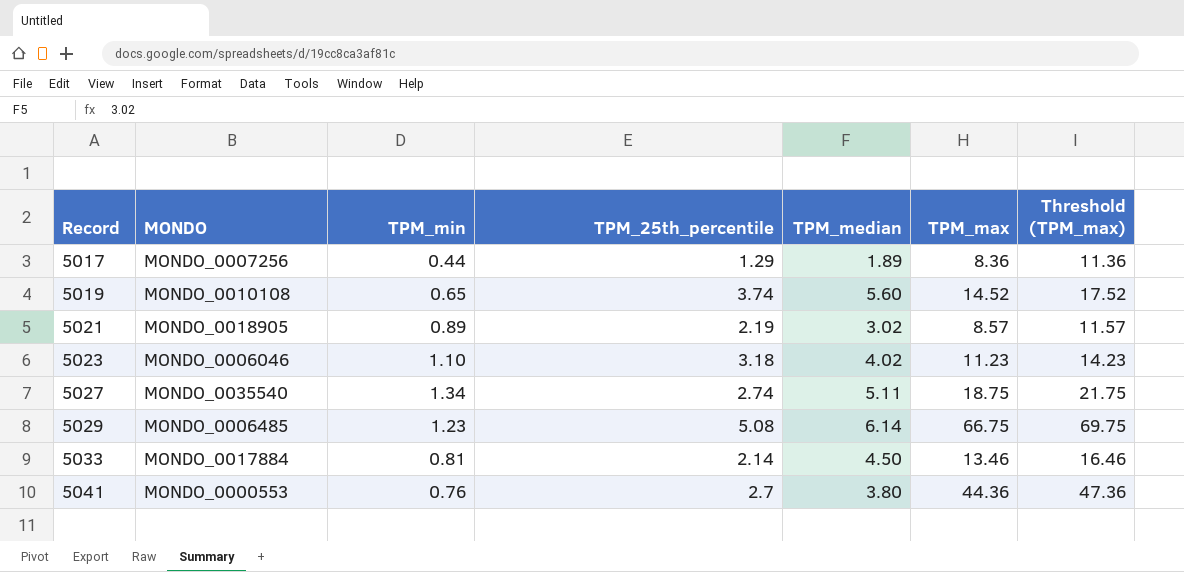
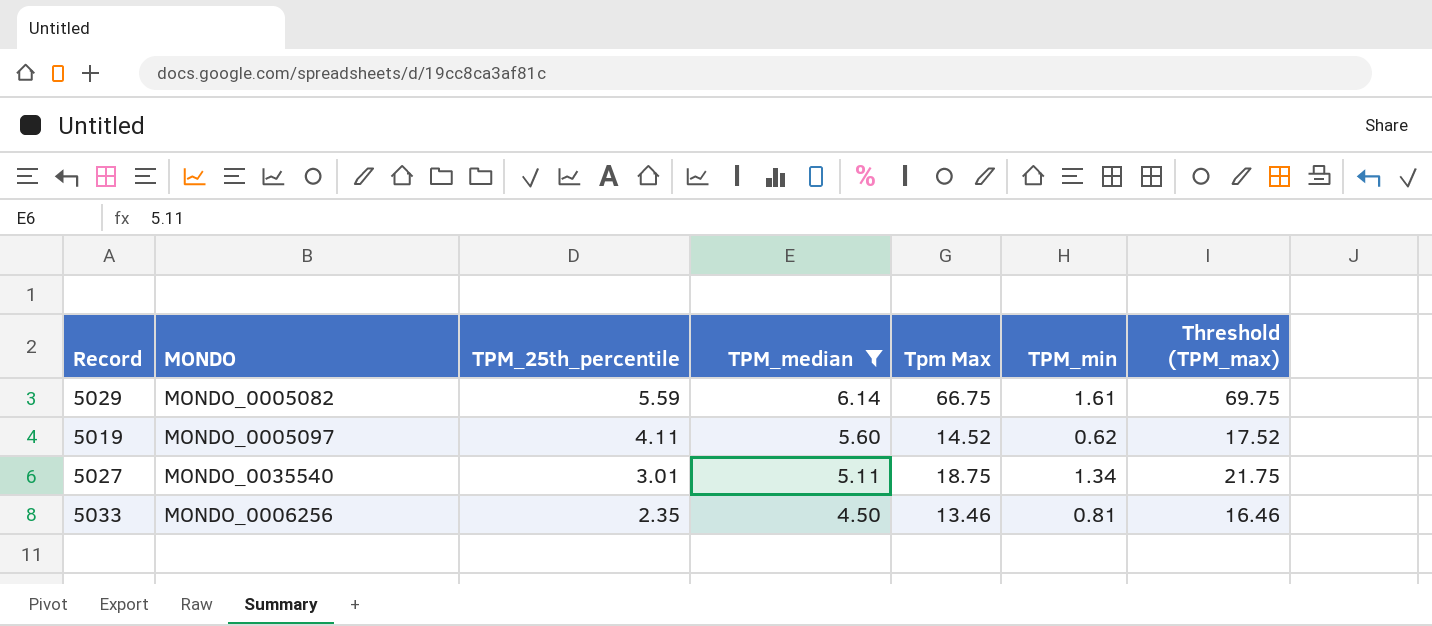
filter: none -> TPM_median >= 4.50
row order: Record ascending -> TPM_25th_percentile descending
column name: TPM_max -> Tpm Max
column TPM_min | position: 3 -> 6
5029 | MONDO: MONDO_0006485 -> MONDO_0005082
5029 | TPM_25th_percentile: 5.08 -> 5.59
5029 | TPM_min: 1.23 -> 1.61
5019 | MONDO: MONDO_0010108 -> MONDO_0005097
5019 | TPM_25th_percentile: 3.74 -> 4.11
5019 | TPM_min: 0.65 -> 0.62
5027 | TPM_25th_percentile: 2.74 -> 3.01
5033 | MONDO: MONDO_0017884 -> MONDO_0006256
5033 | TPM_25th_percentile: 2.14 -> 2.35

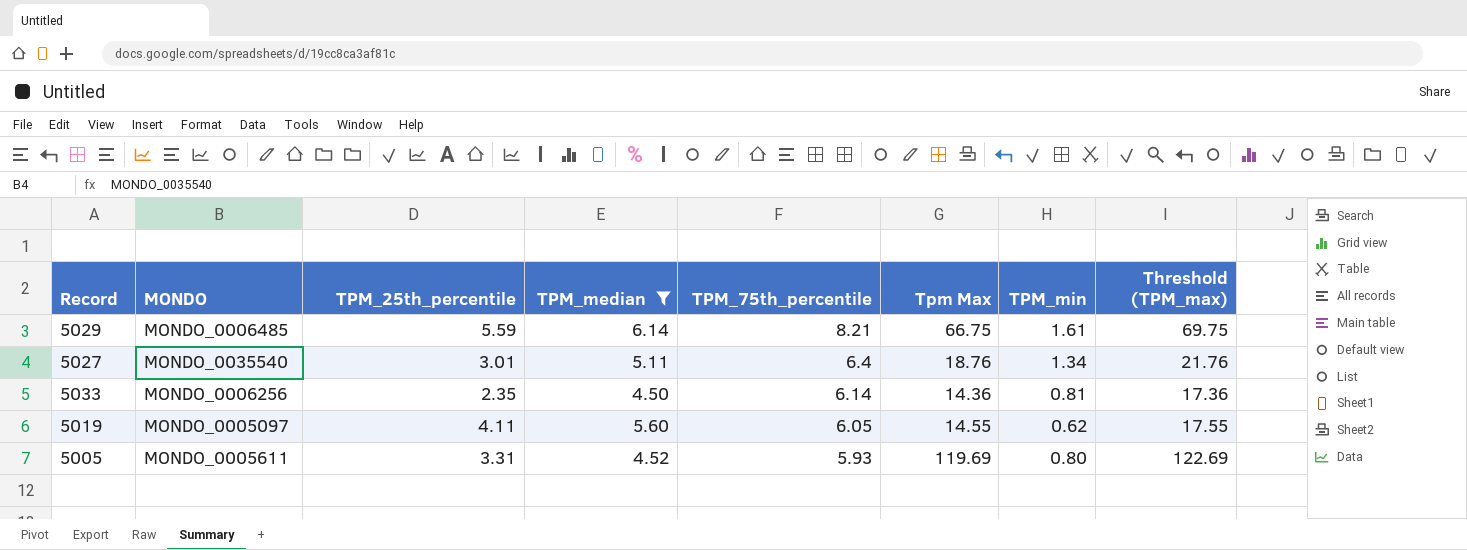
row order: TPM_25th_percentile descending -> TPM_75th_percentile descending
column TPM_75th_percentile | position: none -> 5
5029 | MONDO: MONDO_0005082 -> MONDO_0006485
5027 | Tpm Max: 18.75 -> 18.76
5027 | Threshold (TPM_max): 21.75 -> 21.76
5033 | Tpm Max: 13.46 -> 14.36
5033 | Threshold (TPM_max): 16.46 -> 17.36
5019 | Tpm Max: 14.52 -> 14.55
5019 | Threshold (TPM_max): 17.52 -> 17.55
row 5005: none -> MONDO_0005611 | 3.31 | 4.52 | 5.93 | 119.69 | 0.80 | 122.69

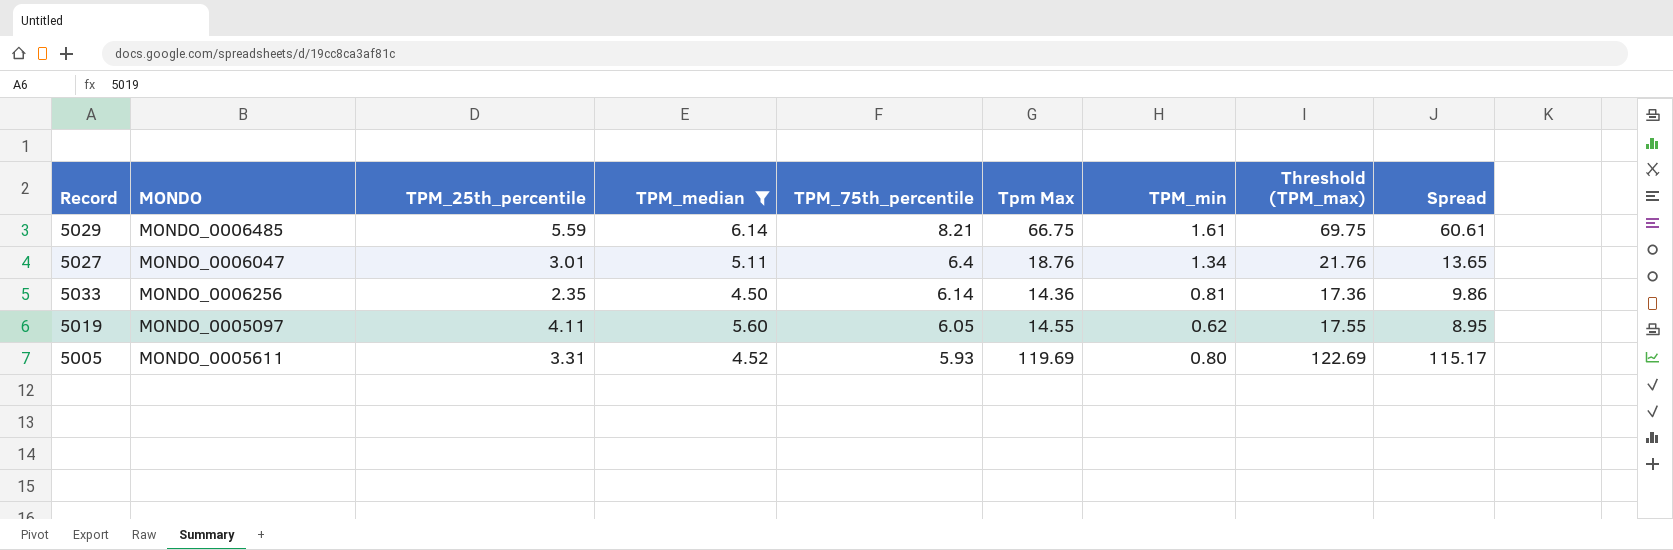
column Spread | formula: none -> [Tpm Max] - [TPM_median]
5027 | MONDO: MONDO_0035540 -> MONDO_0006047

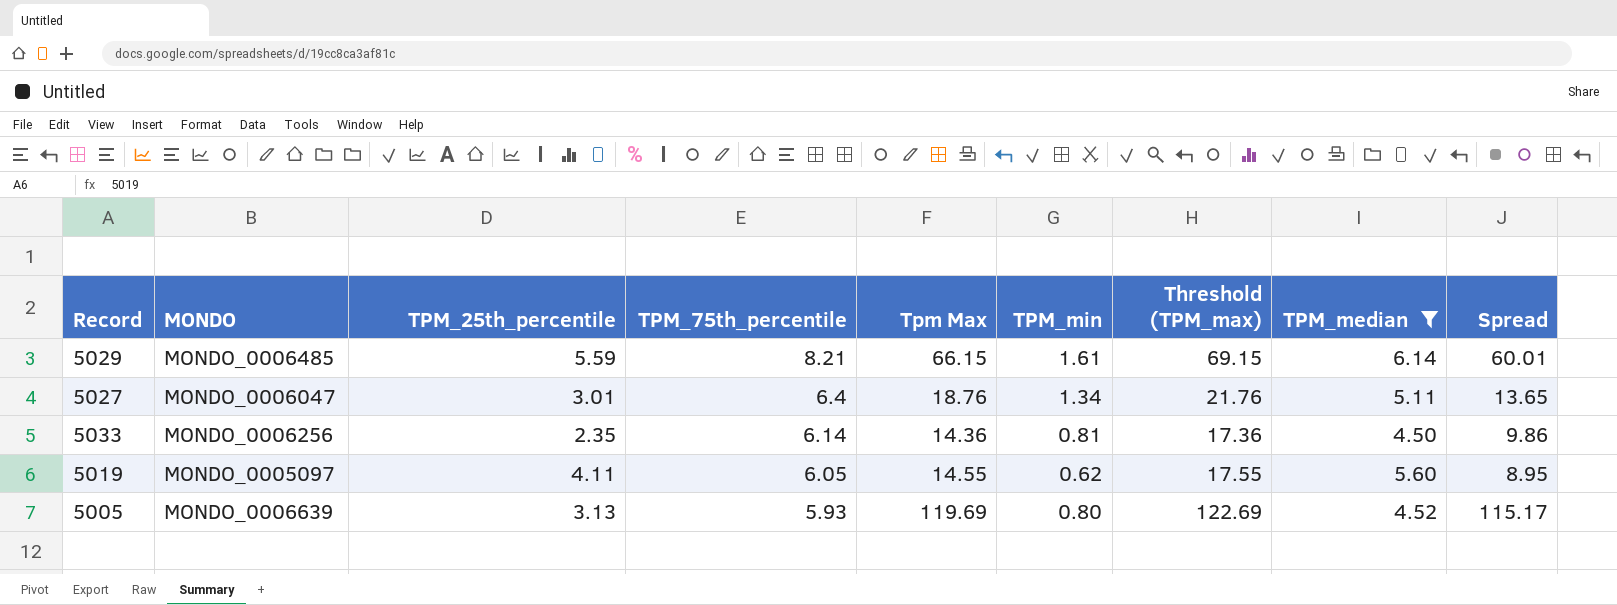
column TPM_median | position: 4 -> 8
5029 | Tpm Max: 66.75 -> 66.15
5029 | Threshold (TPM_max): 69.75 -> 69.15
5029 | Spread: 60.61 -> 60.01
5005 | MONDO: MONDO_0005611 -> MONDO_0006639
5005 | TPM_25th_percentile: 3.31 -> 3.13

